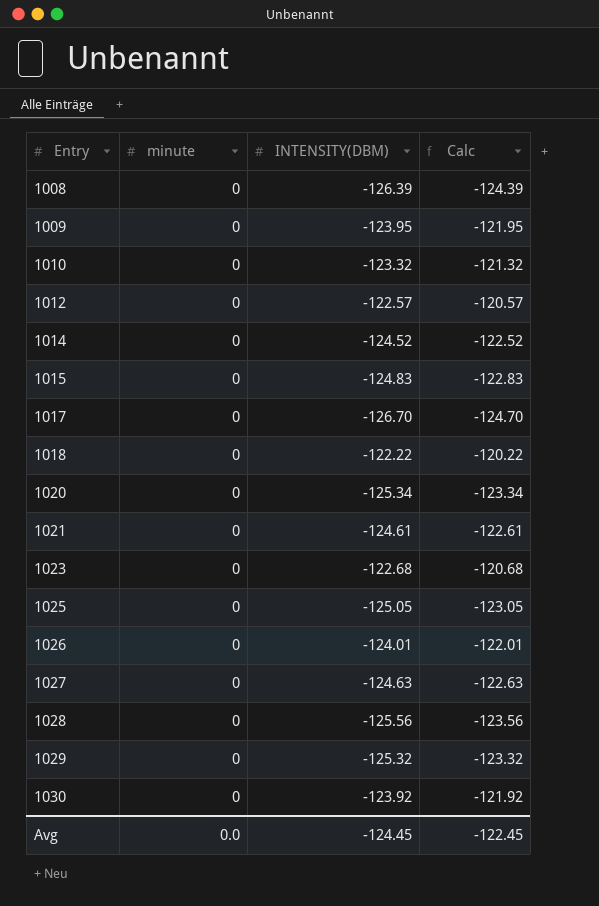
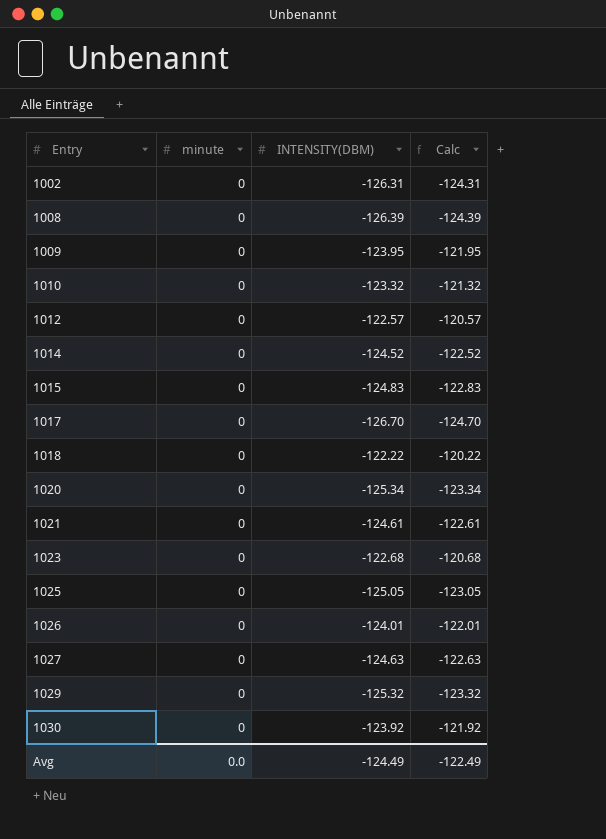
row 1028: 0 | -125.56 | -123.56 -> none
row 1002: none -> 0 | -126.31 | -124.31
Avg | INTENSITY(DBM): -124.45 -> -124.49
Avg | Calc: -122.45 -> -122.49

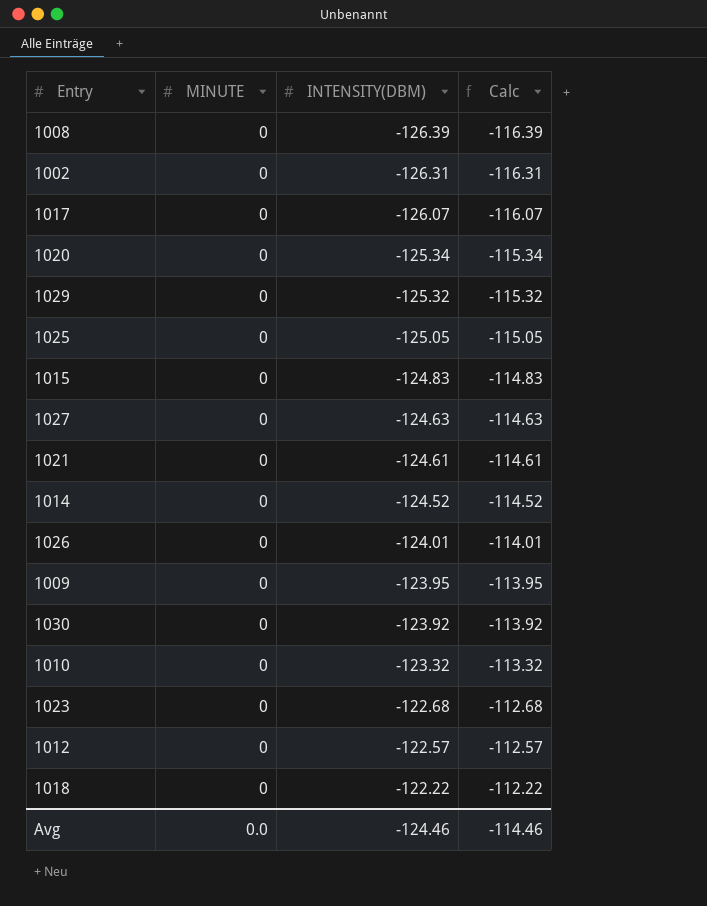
row order: Entry ascending -> INTENSITY(DBM) ascending
column name: minute -> MINUTE
column Calc | formula: [INTENSITY(DBM)] + 2 -> [INTENSITY(DBM)] + 10
1017 | INTENSITY(DBM): -126.70 -> -126.07
Avg | INTENSITY(DBM): -124.49 -> -124.46
Avg | Calc: -122.49 -> -114.46

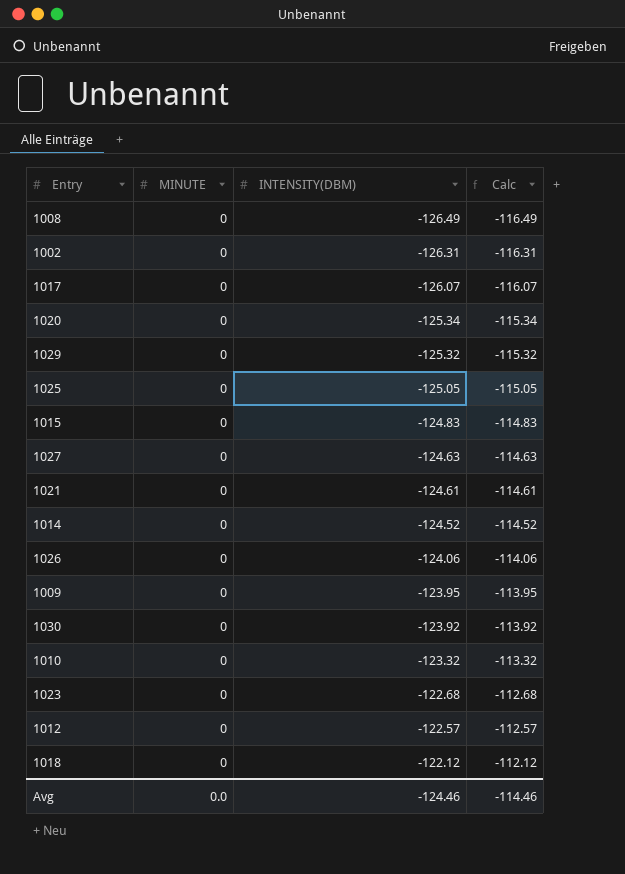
1008 | INTENSITY(DBM): -126.39 -> -126.49
1008 | Calc: -116.39 -> -116.49
1026 | INTENSITY(DBM): -124.01 -> -124.06
1026 | Calc: -114.01 -> -114.06
1018 | INTENSITY(DBM): -122.22 -> -122.12
1018 | Calc: -112.22 -> -112.12

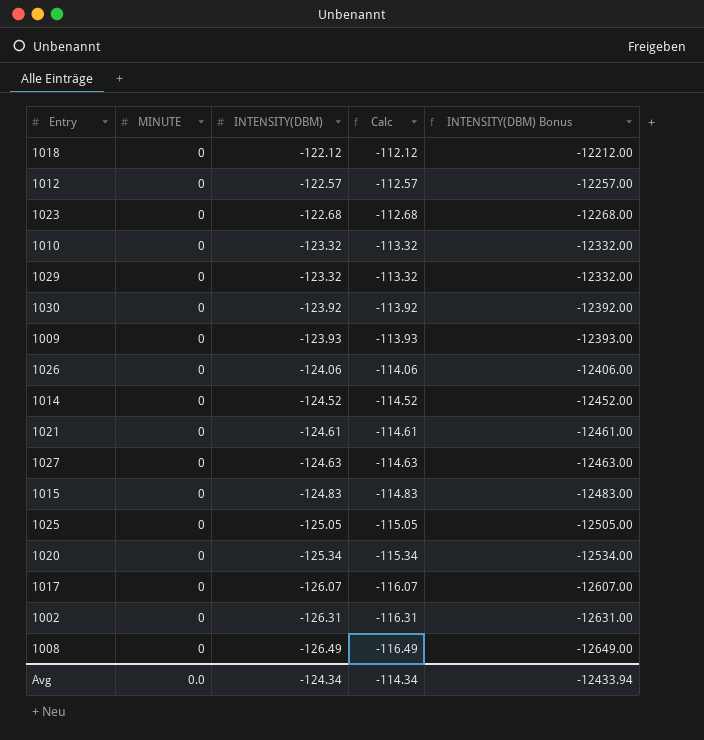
row order: INTENSITY(DBM) ascending -> INTENSITY(DBM) descending
column INTENSITY(DBM) Bonus | formula: none -> [INTENSITY(DBM)] * 100
1029 | INTENSITY(DBM): -125.32 -> -123.32
1029 | Calc: -115.32 -> -113.32
1009 | INTENSITY(DBM): -123.95 -> -123.93
1009 | Calc: -113.95 -> -113.93
Avg | INTENSITY(DBM): -124.46 -> -124.34
Avg | Calc: -114.46 -> -114.34

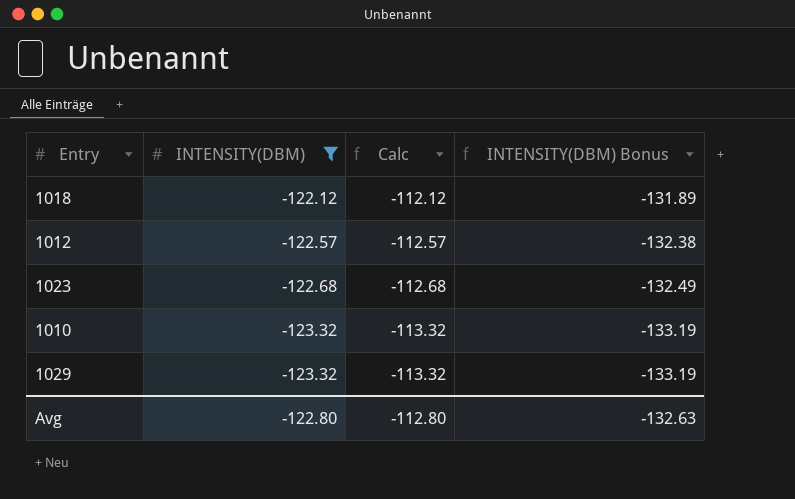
filter: none -> INTENSITY(DBM) >= -123.32
column MINUTE | position: 2 -> none
column INTENSITY(DBM) Bonus | formula: [INTENSITY(DBM)] * 100 -> [INTENSITY(DBM)] * 1.08
Avg | INTENSITY(DBM): -124.34 -> -122.80
Avg | Calc: -114.34 -> -112.80
Avg | INTENSITY(DBM) Bonus: -12433.94 -> -132.63

